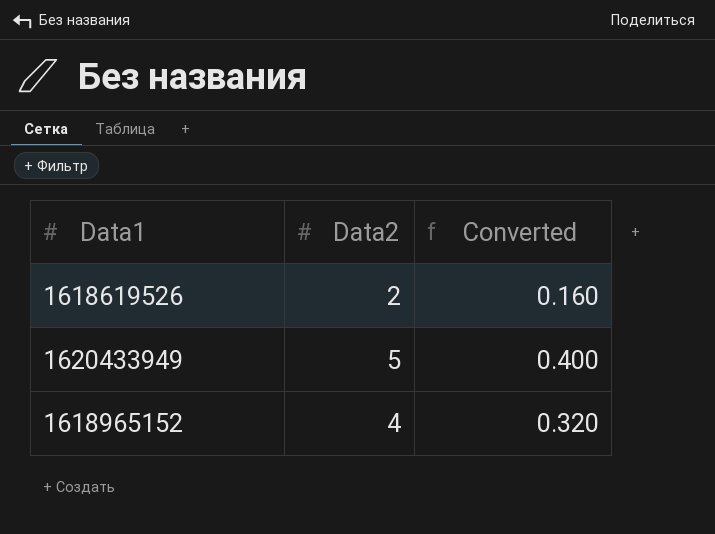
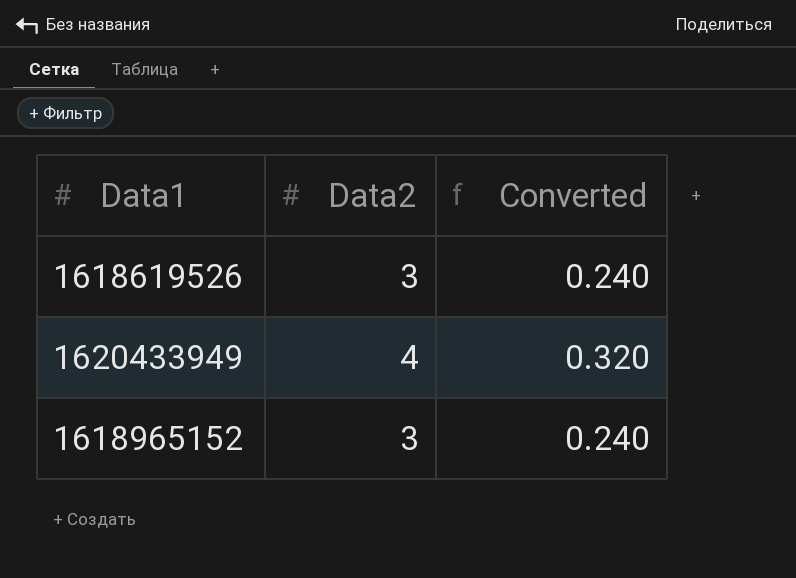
1618619526 | Data2: 2 -> 3
1618619526 | Converted: 0.160 -> 0.240
1620433949 | Data2: 5 -> 4
1620433949 | Converted: 0.400 -> 0.320
1618965152 | Data2: 4 -> 3
1618965152 | Converted: 0.320 -> 0.240

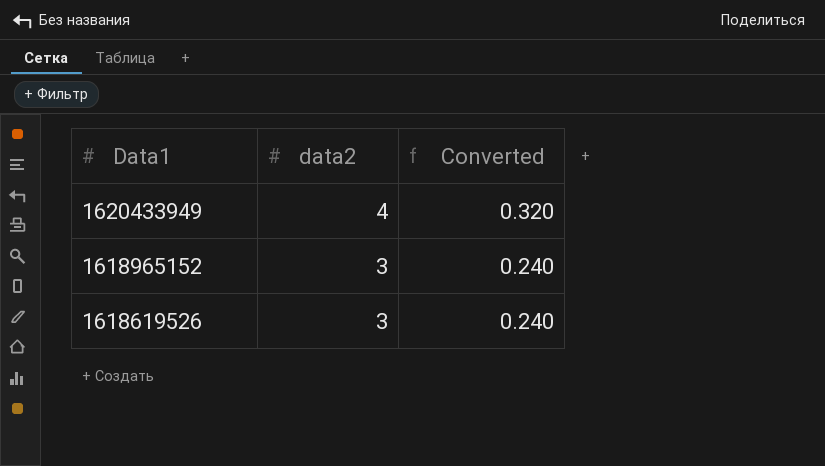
row order: none -> Data1 descending
column name: Data2 -> data2

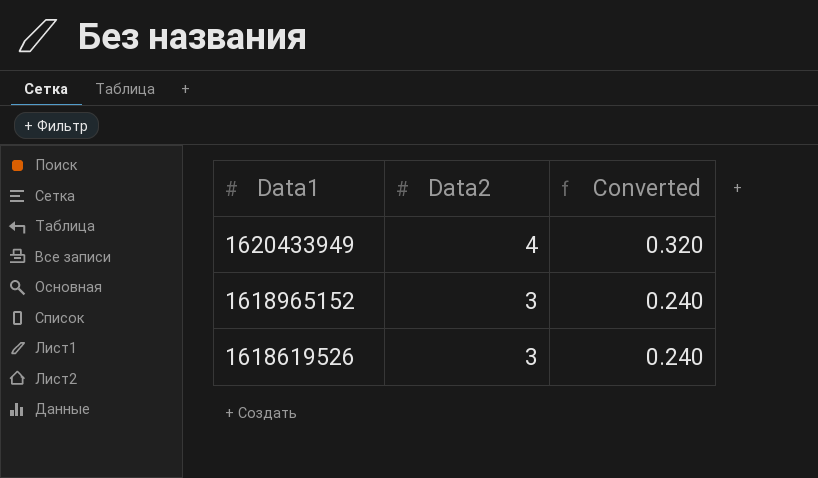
column name: data2 -> Data2

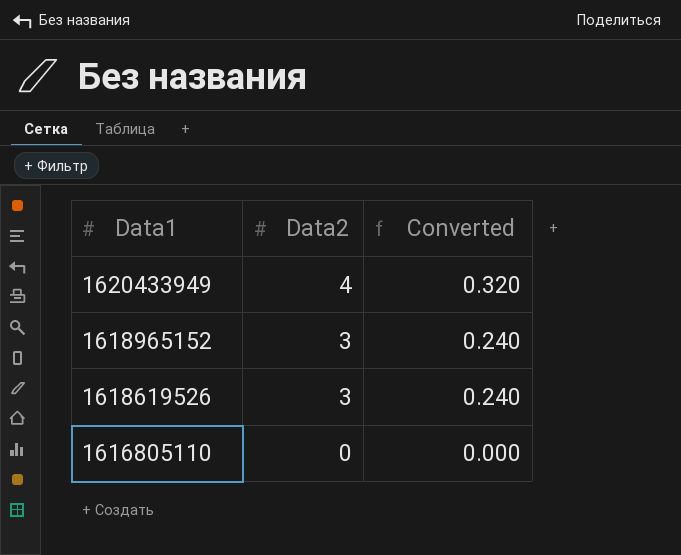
row 1616805110: none -> 0 | 0.000

